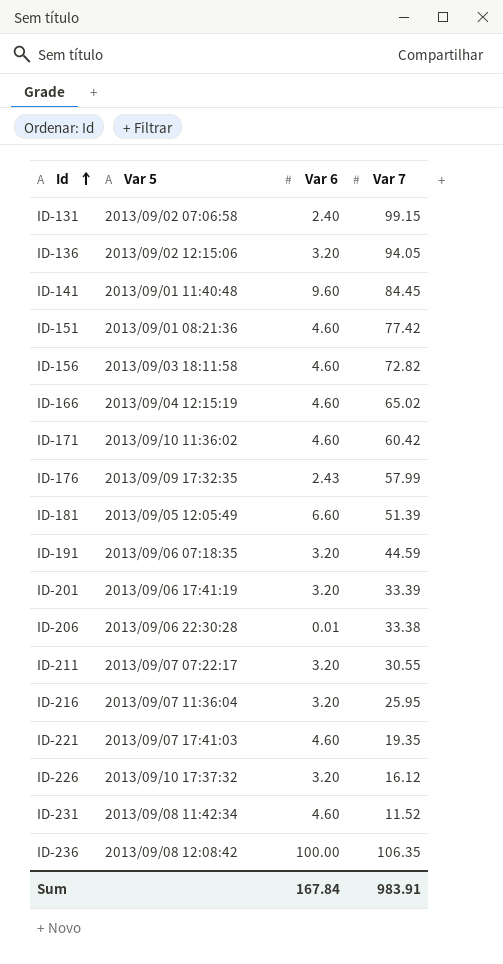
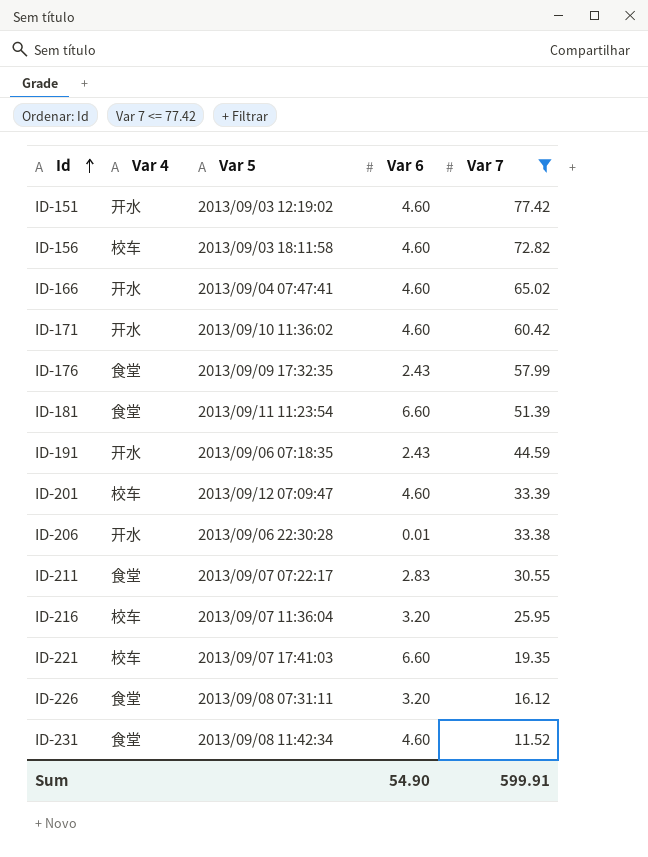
filter: none -> Var 7 <= 77.42
column Var 4 | position: none -> 2
ID-151 | Var 5: 2013/09/01 08:21:36 -> 2013/09/03 12:19:02
ID-166 | Var 5: 2013/09/04 12:15:19 -> 2013/09/04 07:47:41
ID-181 | Var 5: 2013/09/05 12:05:49 -> 2013/09/11 11:23:54
ID-191 | Var 6: 3.20 -> 2.43
ID-201 | Var 5: 2013/09/06 17:41:19 -> 2013/09/12 07:09:47
ID-201 | Var 6: 3.20 -> 4.60
ID-211 | Var 6: 3.20 -> 2.83
ID-221 | Var 6: 4.60 -> 6.60
ID-226 | Var 5: 2013/09/10 17:37:32 -> 2013/09/08 07:31:11
Sum | Var 6: 167.84 -> 54.90
Sum | Var 7: 983.91 -> 599.91

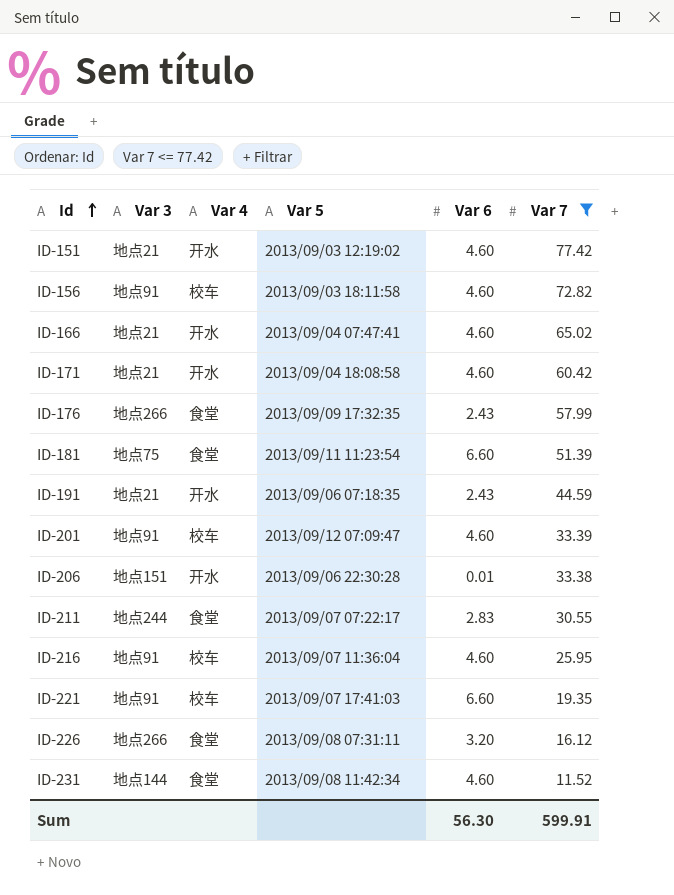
column Var 3 | position: none -> 2
ID-171 | Var 5: 2013/09/10 11:36:02 -> 2013/09/04 18:08:58
ID-216 | Var 6: 3.20 -> 4.60
Sum | Var 6: 54.90 -> 56.30

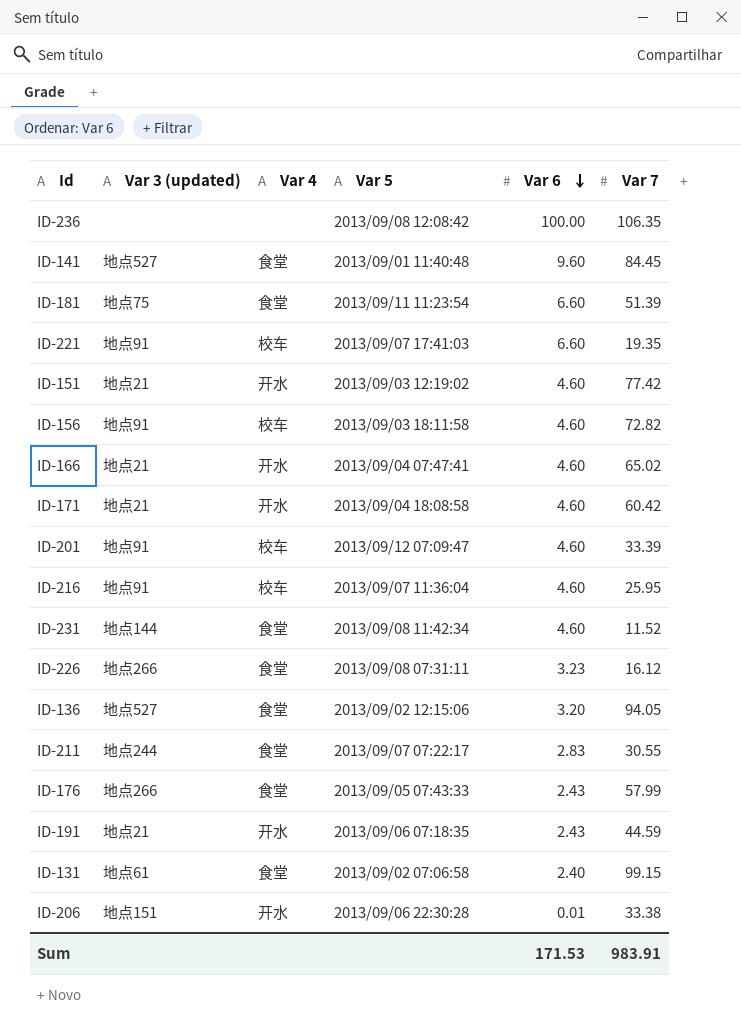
filter: Var 7 <= 77.42 -> none
row order: Id ascending -> Var 6 descending
column name: Var 3 -> Var 3 (updated)
ID-226 | Var 6: 3.20 -> 3.23
ID-176 | Var 5: 2013/09/09 17:32:35 -> 2013/09/05 07:43:33
Sum | Var 6: 56.30 -> 171.53
Sum | Var 7: 599.91 -> 983.91

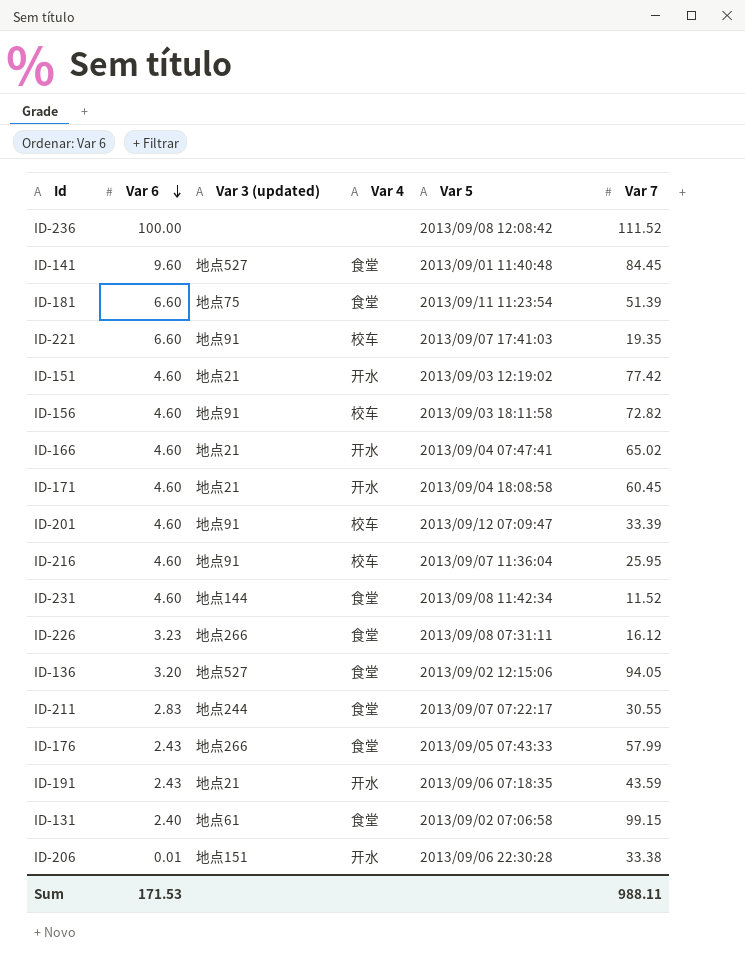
column Var 6 | position: 5 -> 2
ID-236 | Var 7: 106.35 -> 111.52
ID-171 | Var 7: 60.42 -> 60.45
ID-191 | Var 7: 44.59 -> 43.59
Sum | Var 7: 983.91 -> 988.11

